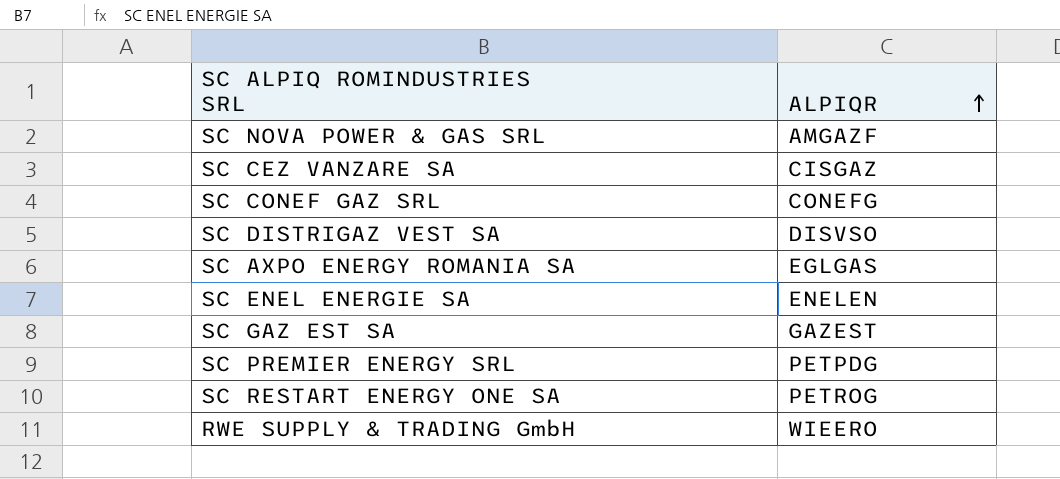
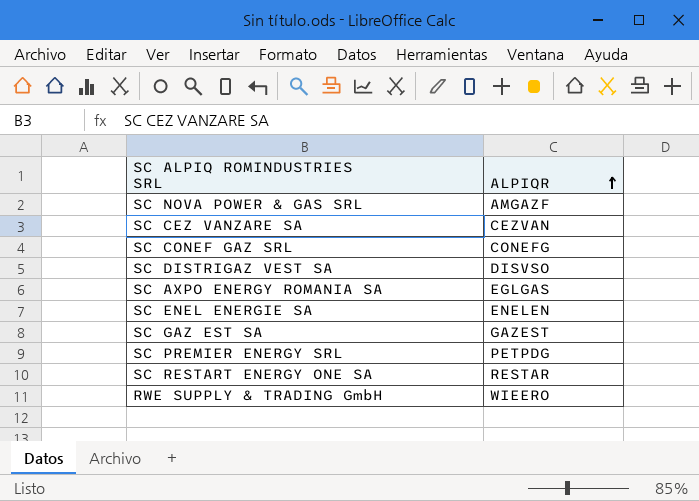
SC CEZ VANZARE SA | ALPIQR: CISGAZ -> CEZVAN
SC RESTART ENERGY ONE SA | ALPIQR: PETROG -> RESTAR

